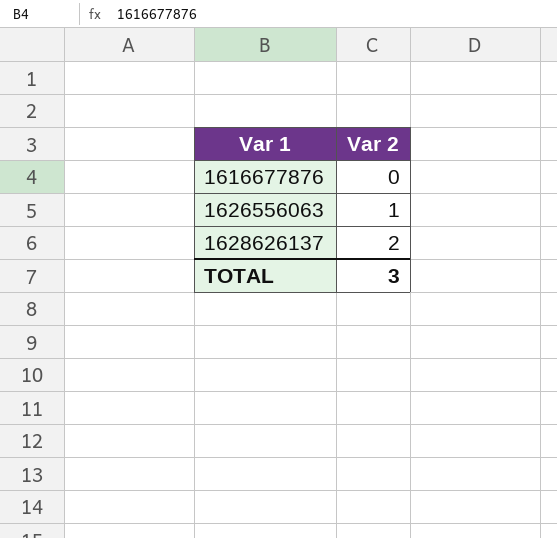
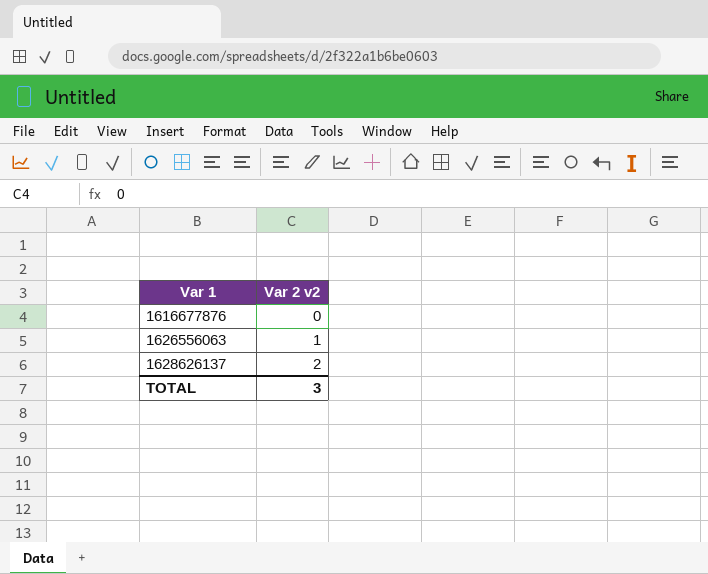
column name: Var 2 -> Var 2 v2

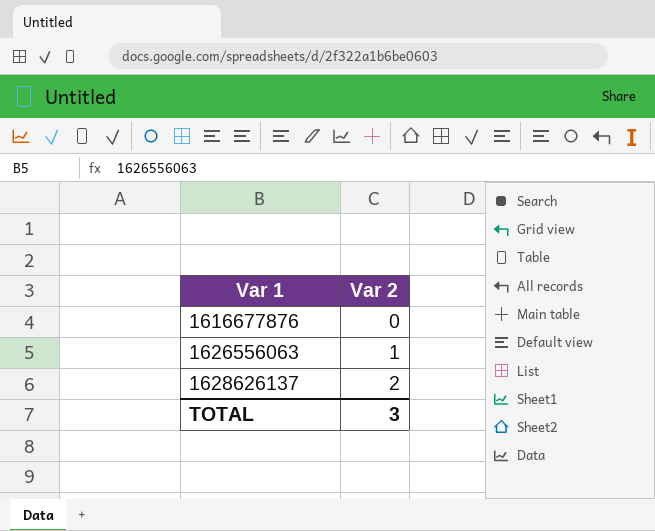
column name: Var 2 v2 -> Var 2

